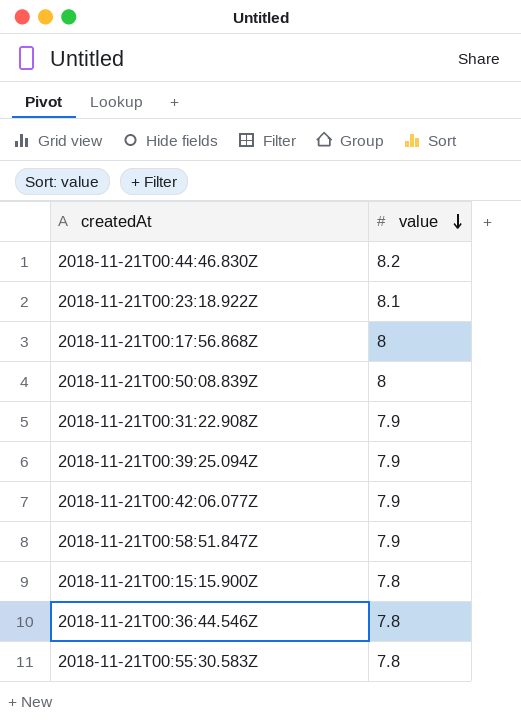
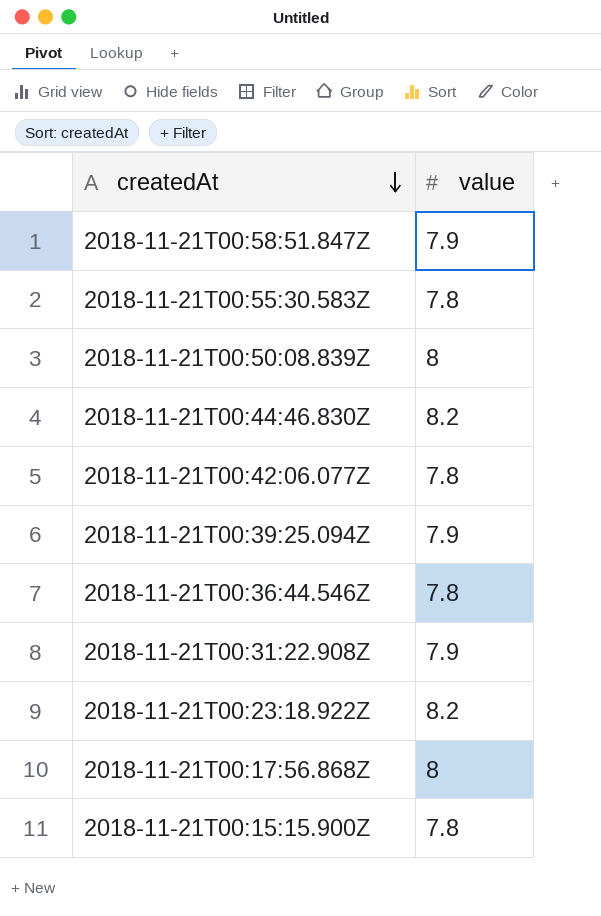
row order: value descending -> createdAt descending
2018-11-21T00:42:06.077Z | value: 7.9 -> 7.8
2018-11-21T00:23:18.922Z | value: 8.1 -> 8.2

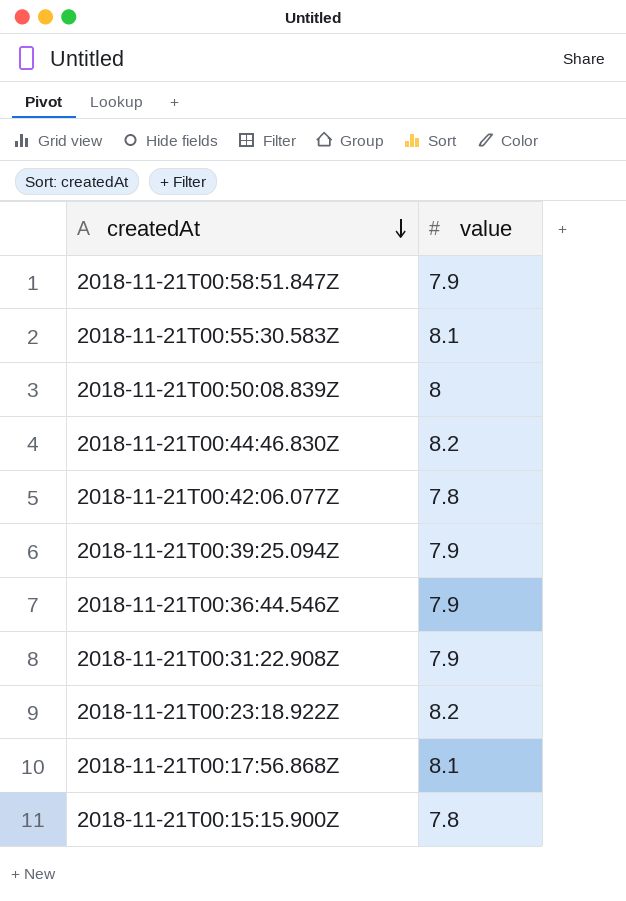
2018-11-21T00:55:30.583Z | value: 7.8 -> 8.1
2018-11-21T00:36:44.546Z | value: 7.8 -> 7.9
2018-11-21T00:17:56.868Z | value: 8 -> 8.1

